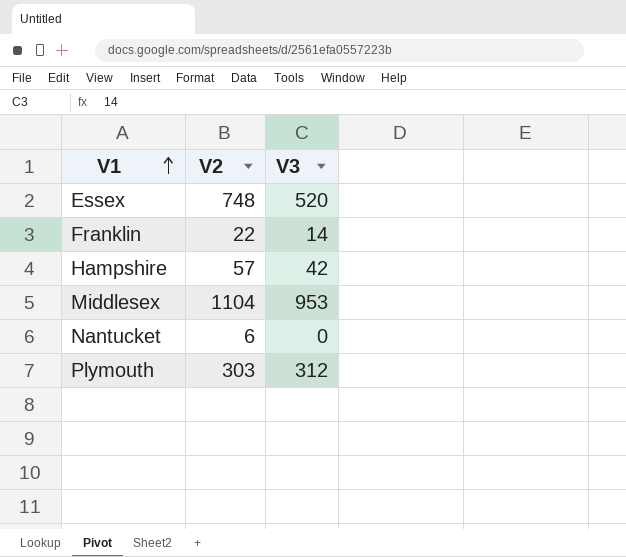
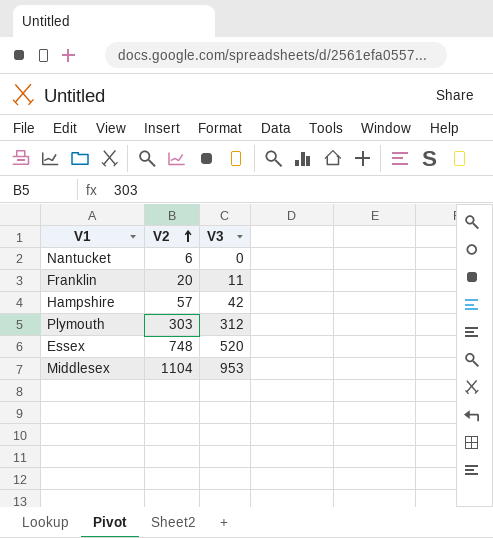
row order: V1 ascending -> V2 ascending
Franklin | V2: 22 -> 20
Franklin | V3: 14 -> 11

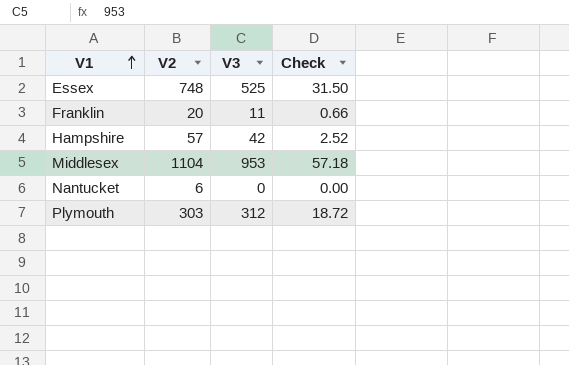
row order: V2 ascending -> V1 ascending
column Check | formula: none -> [V3] * 0.06
Essex | V3: 520 -> 525

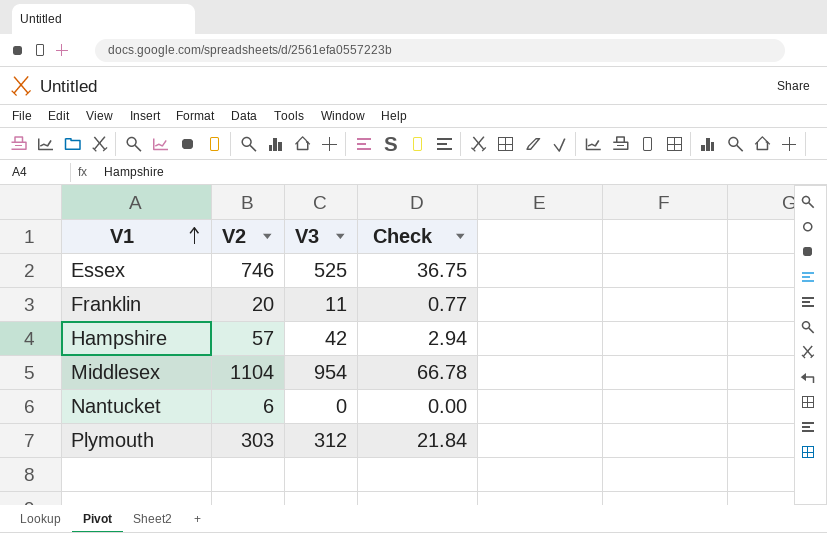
column Check | formula: [V3] * 0.06 -> [V3] * 0.07
Essex | V2: 748 -> 746
Middlesex | V3: 953 -> 954

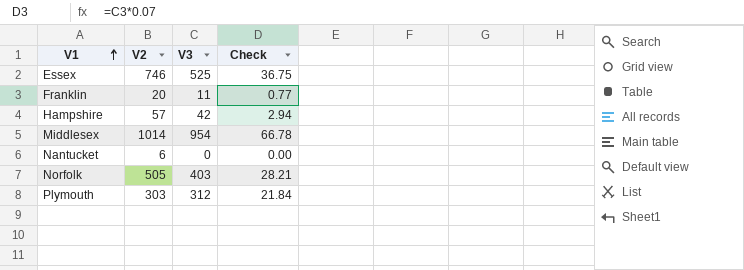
Middlesex | V2: 1104 -> 1014
row Norfolk: none -> 505 | 403 | 28.21

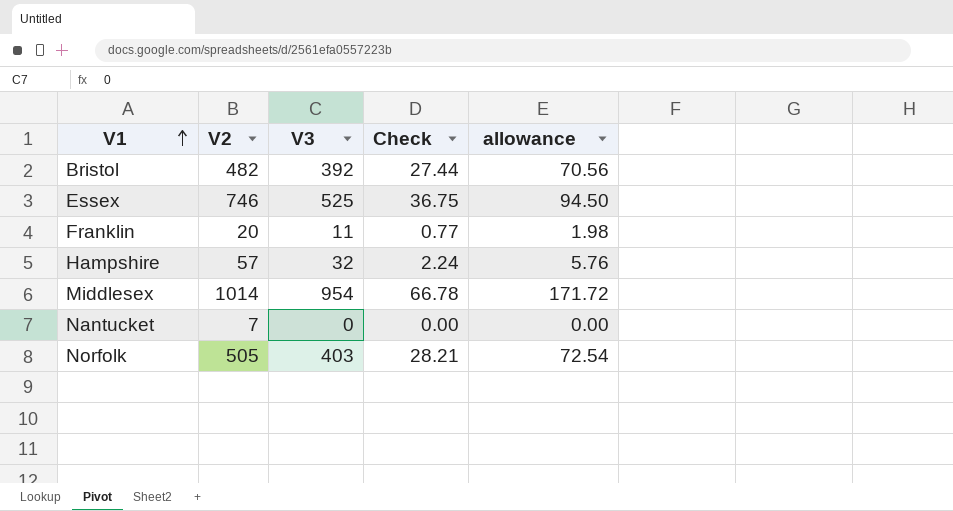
column allowance | formula: none -> [V3] * 0.18
row Plymouth: 303 | 312 | 21.84 -> none
row Bristol: none -> 482 | 392 | 27.44 | 70.56
Hampshire | V3: 42 -> 32
Hampshire | Check: 2.94 -> 2.24
Nantucket | V2: 6 -> 7

